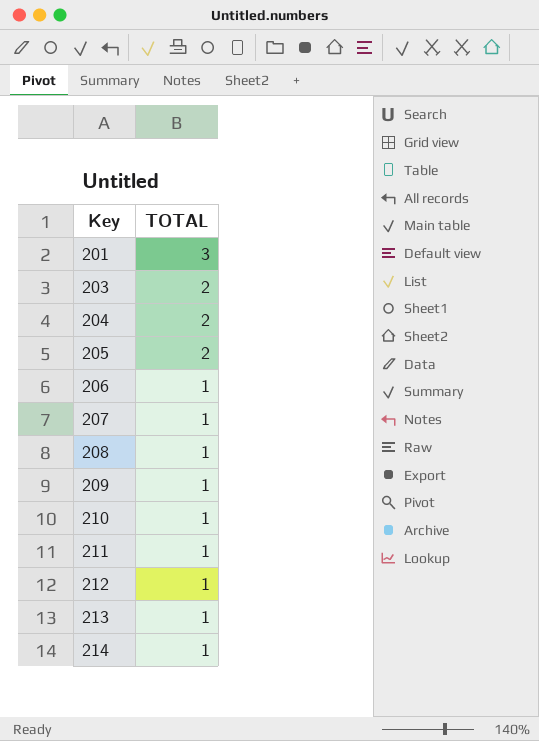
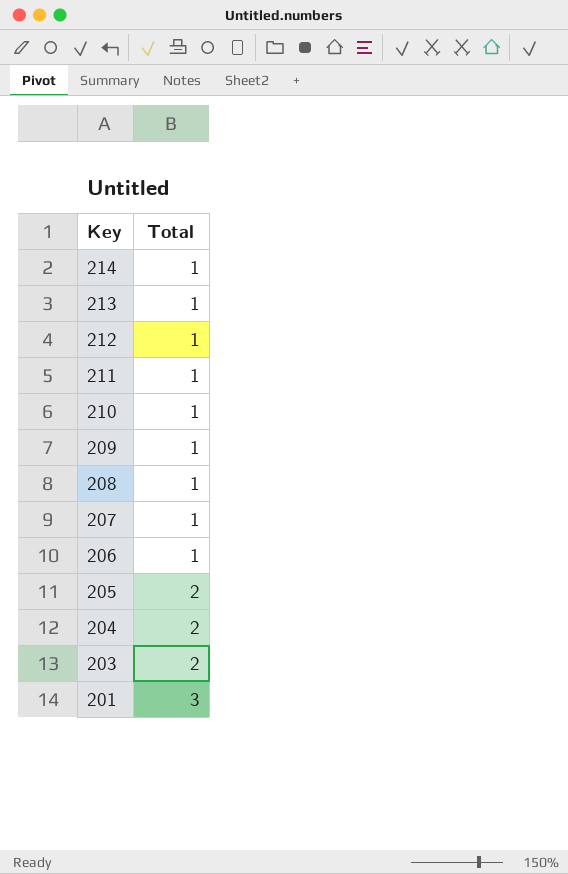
row order: Key ascending -> Key descending
column name: TOTAL -> Total

